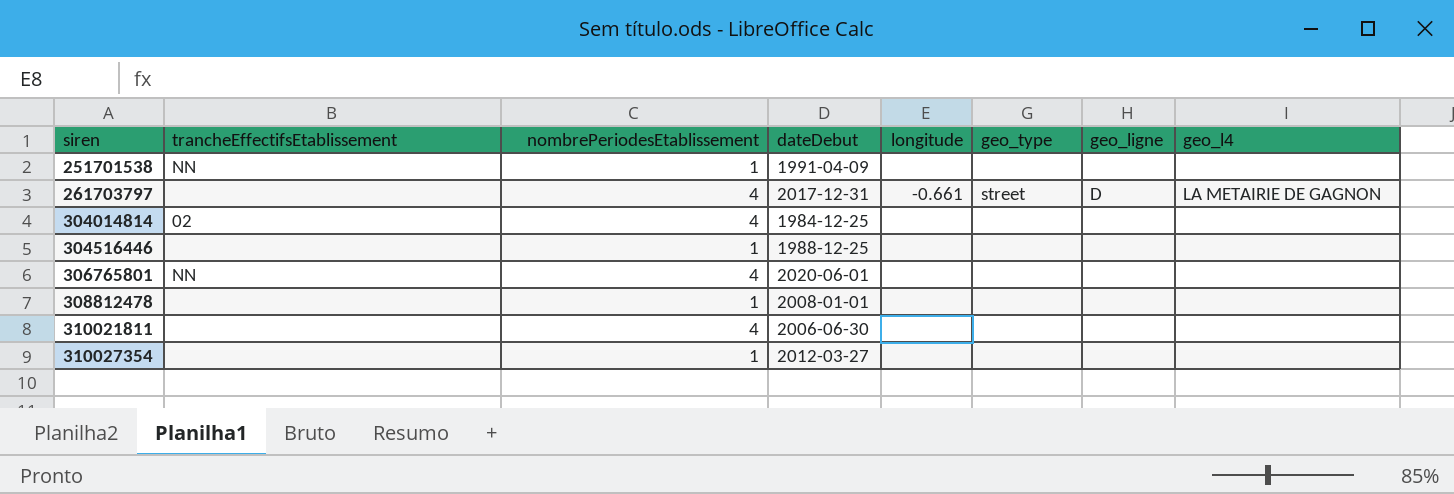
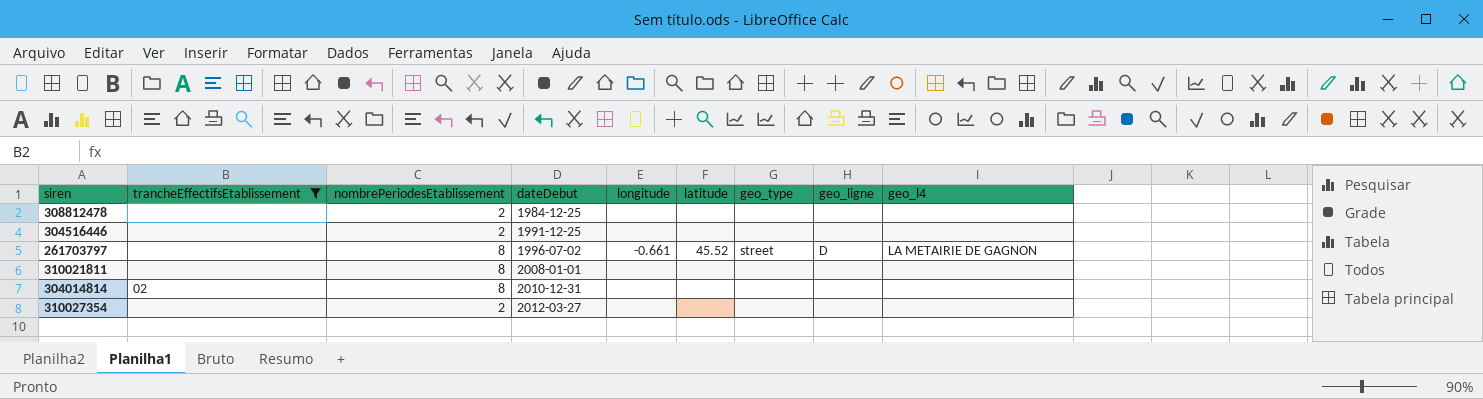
filter: none -> trancheEffectifsEtablissement != NN
row order: siren ascending -> dateDebut ascending
column latitude | position: none -> 6
308812478 | nombrePeriodesEtablissement: 1 -> 2
308812478 | dateDebut: 2008-01-01 -> 1984-12-25
304516446 | nombrePeriodesEtablissement: 1 -> 2
304516446 | dateDebut: 1988-12-25 -> 1991-12-25
261703797 | nombrePeriodesEtablissement: 4 -> 8
261703797 | dateDebut: 2017-12-31 -> 1996-07-02
310021811 | nombrePeriodesEtablissement: 4 -> 8
310021811 | dateDebut: 2006-06-30 -> 2008-01-01
304014814 | nombrePeriodesEtablissement: 4 -> 8
304014814 | dateDebut: 1984-12-25 -> 2010-12-31
310027354 | nombrePeriodesEtablissement: 1 -> 2

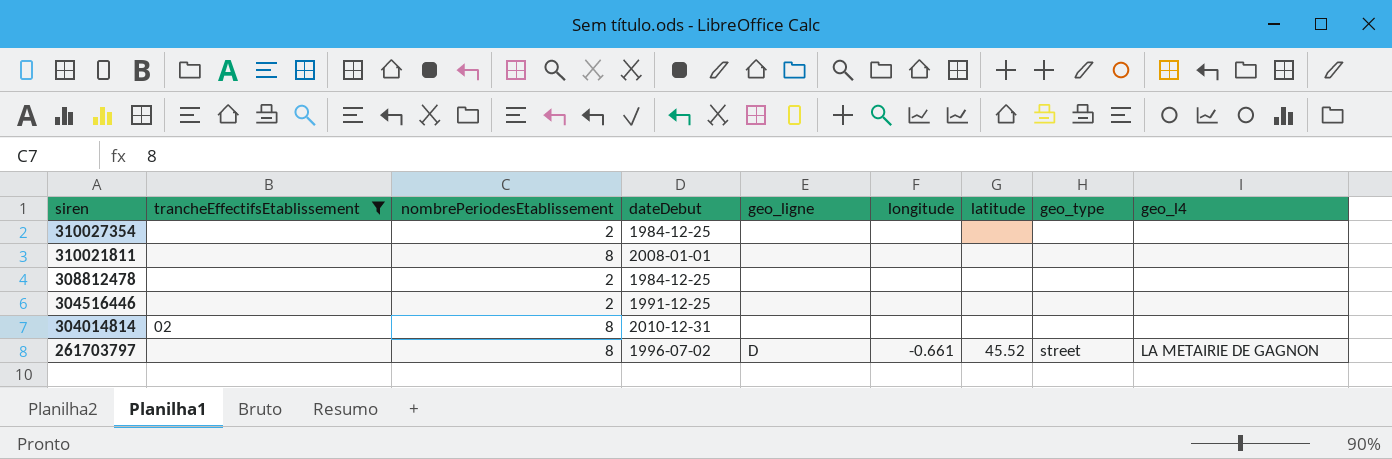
row order: dateDebut ascending -> siren descending
column geo_ligne | position: 8 -> 5
310027354 | dateDebut: 2012-03-27 -> 1984-12-25

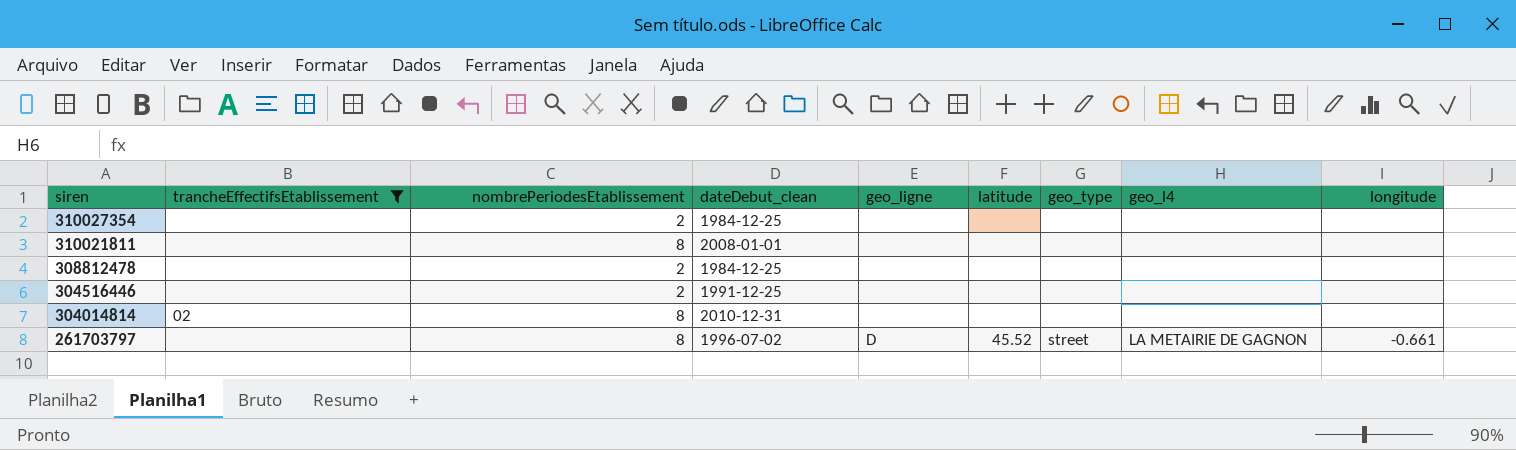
column name: dateDebut -> dateDebut_clean
column longitude | position: 6 -> 9

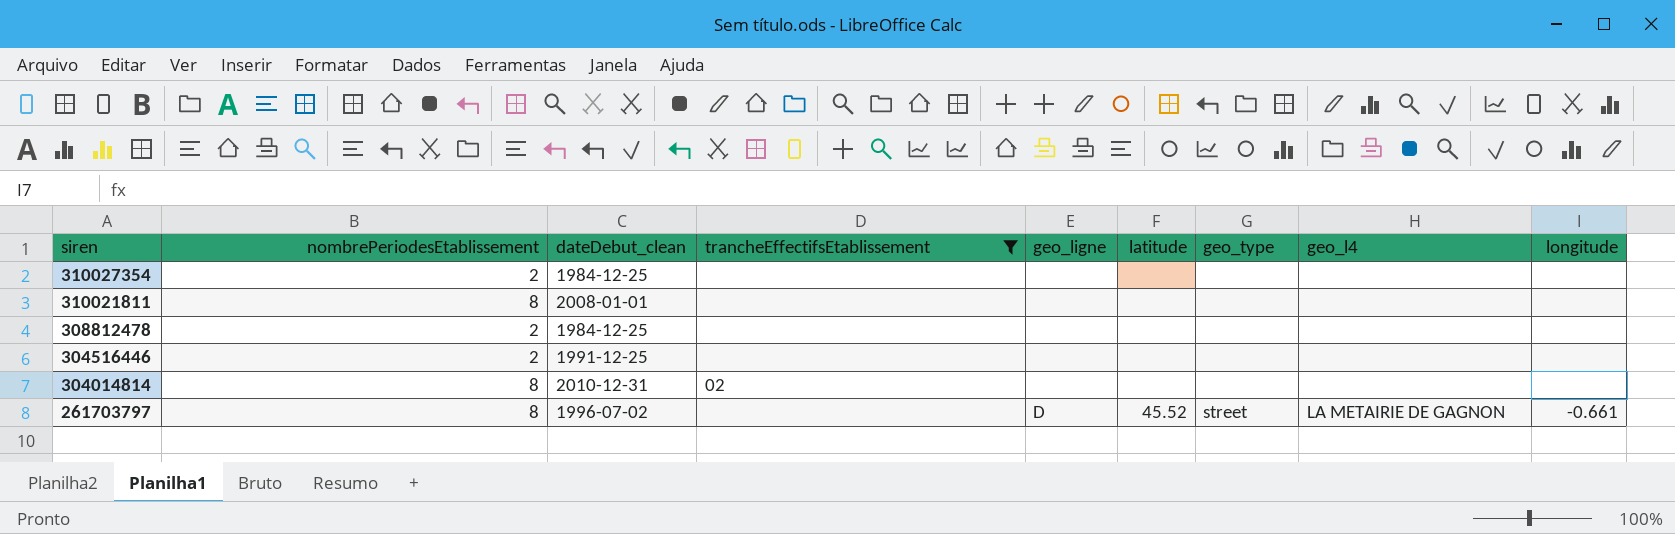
column trancheEffectifsEtablissement | position: 2 -> 4

